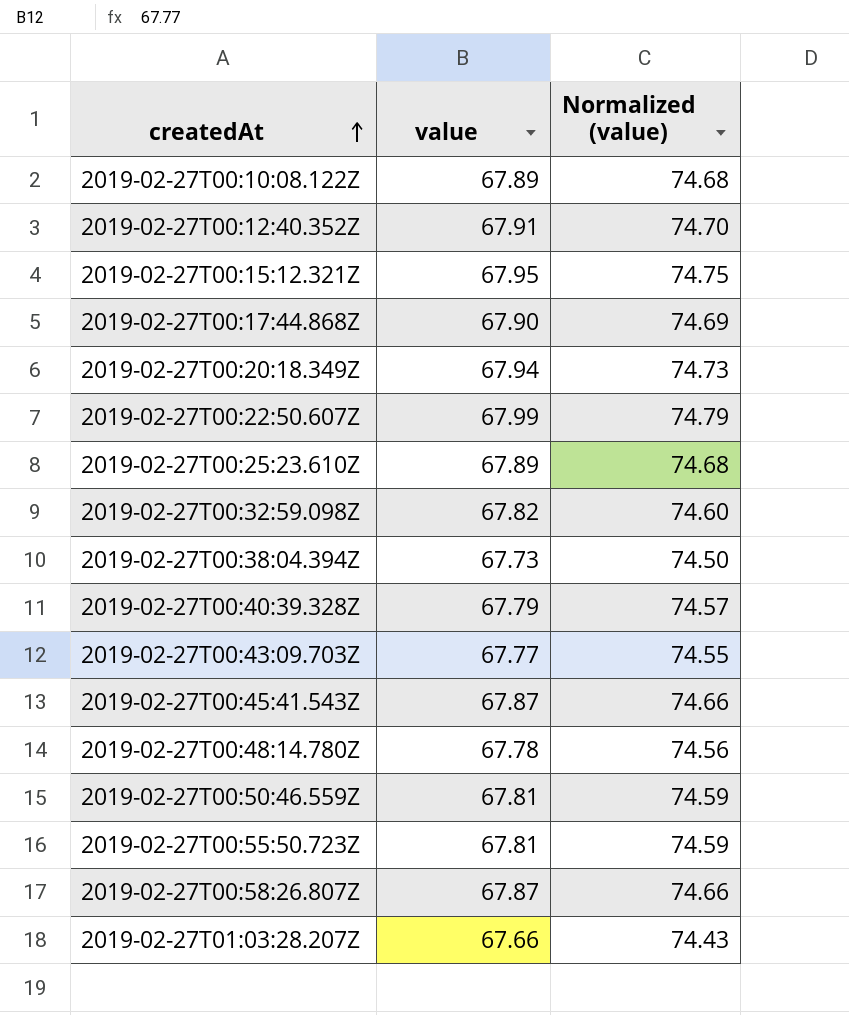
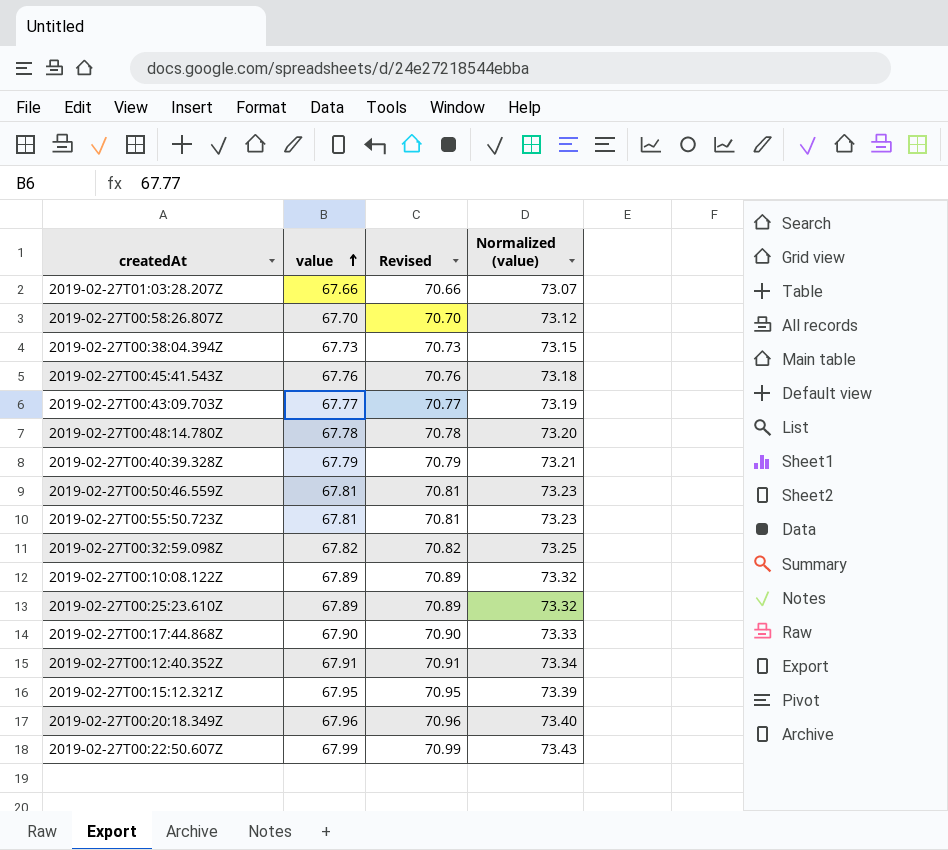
row order: createdAt ascending -> value ascending
column Revised | formula: none -> [value] + 3
column Normalized (value) | formula: [value] * 1.1 -> [value] * 1.08
2019-02-27T00:58:26.807Z | value: 67.87 -> 67.70
2019-02-27T00:45:41.543Z | value: 67.87 -> 67.76
2019-02-27T00:20:18.349Z | value: 67.94 -> 67.96

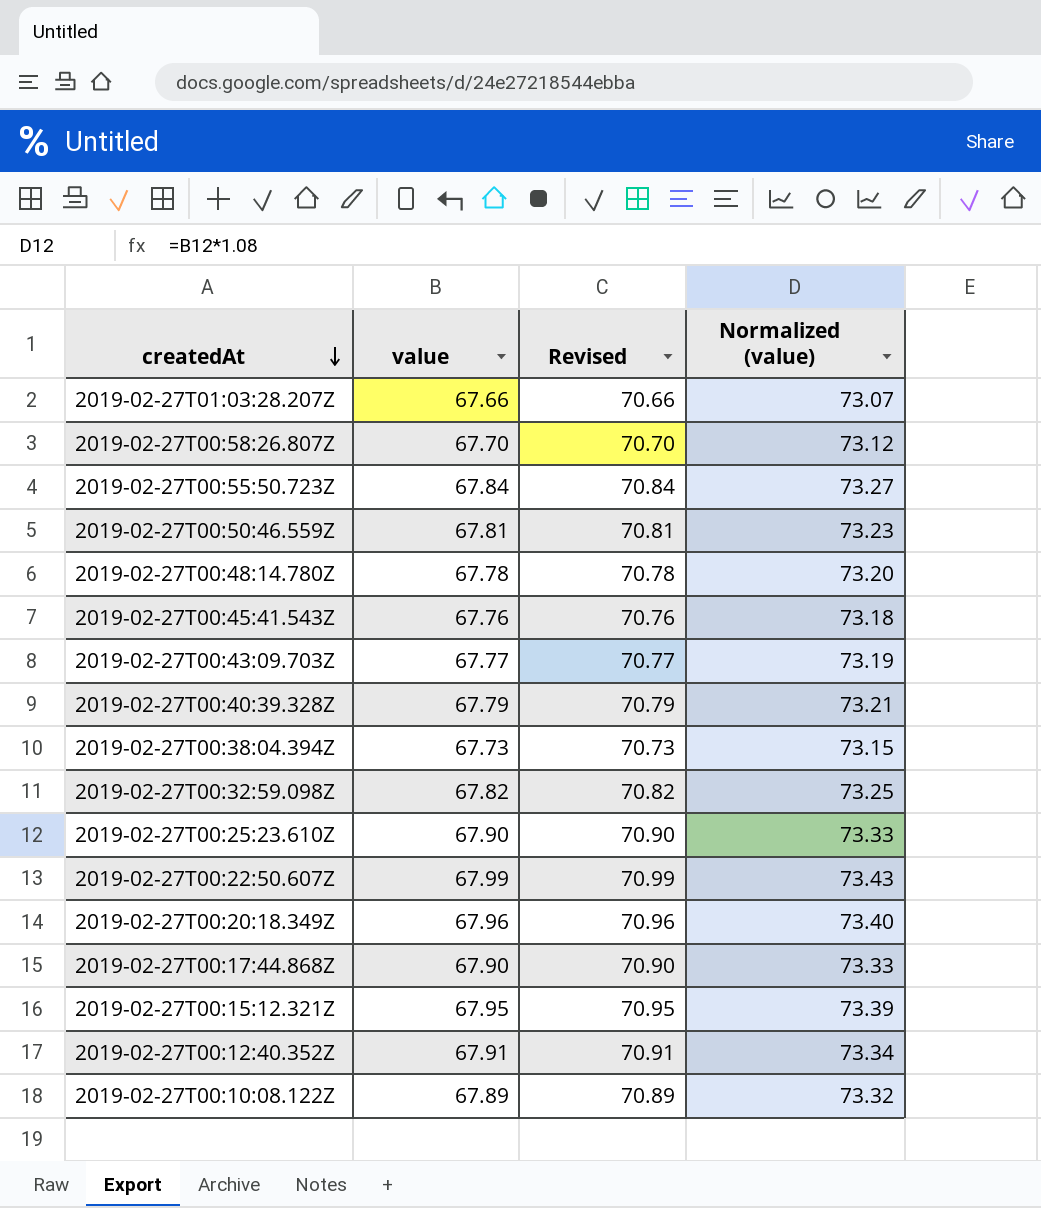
row order: value ascending -> createdAt descending
2019-02-27T00:55:50.723Z | value: 67.81 -> 67.84
2019-02-27T00:55:50.723Z | Revised: 70.81 -> 70.84
2019-02-27T00:55:50.723Z | Normalized (value): 73.23 -> 73.27
2019-02-27T00:25:23.610Z | value: 67.89 -> 67.90
2019-02-27T00:25:23.610Z | Revised: 70.89 -> 70.90
2019-02-27T00:25:23.610Z | Normalized (value): 73.32 -> 73.33

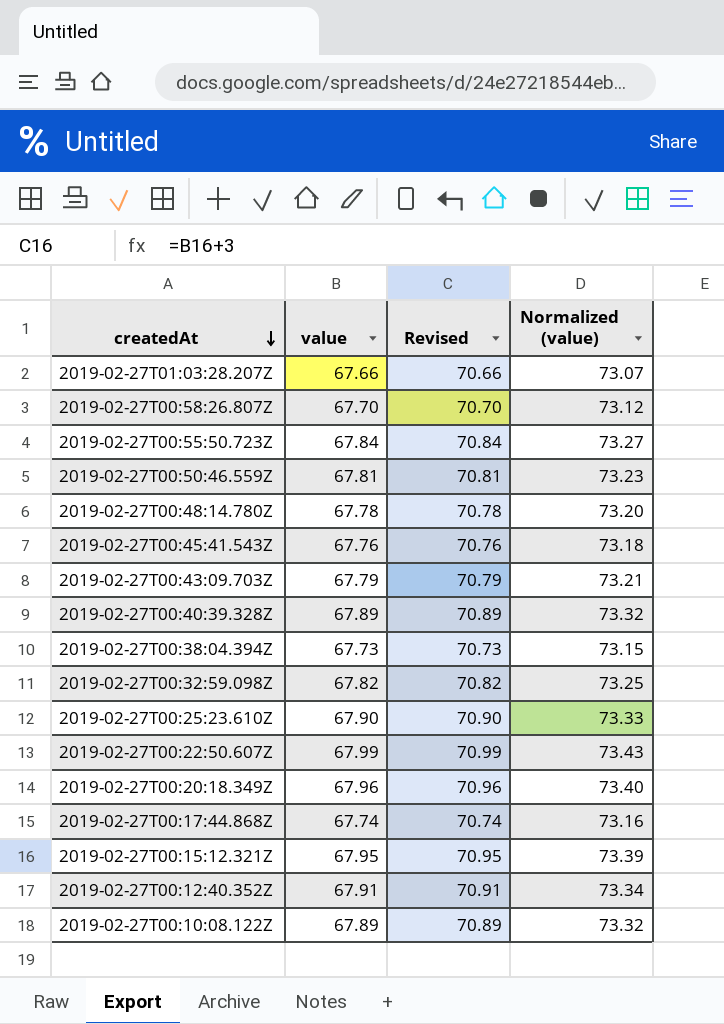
2019-02-27T00:43:09.703Z | value: 67.77 -> 67.79
2019-02-27T00:43:09.703Z | Revised: 70.77 -> 70.79
2019-02-27T00:43:09.703Z | Normalized (value): 73.19 -> 73.21
2019-02-27T00:40:39.328Z | value: 67.79 -> 67.89
2019-02-27T00:40:39.328Z | Revised: 70.79 -> 70.89
2019-02-27T00:40:39.328Z | Normalized (value): 73.21 -> 73.32
2019-02-27T00:17:44.868Z | value: 67.90 -> 67.74
2019-02-27T00:17:44.868Z | Revised: 70.90 -> 70.74
2019-02-27T00:17:44.868Z | Normalized (value): 73.33 -> 73.16

